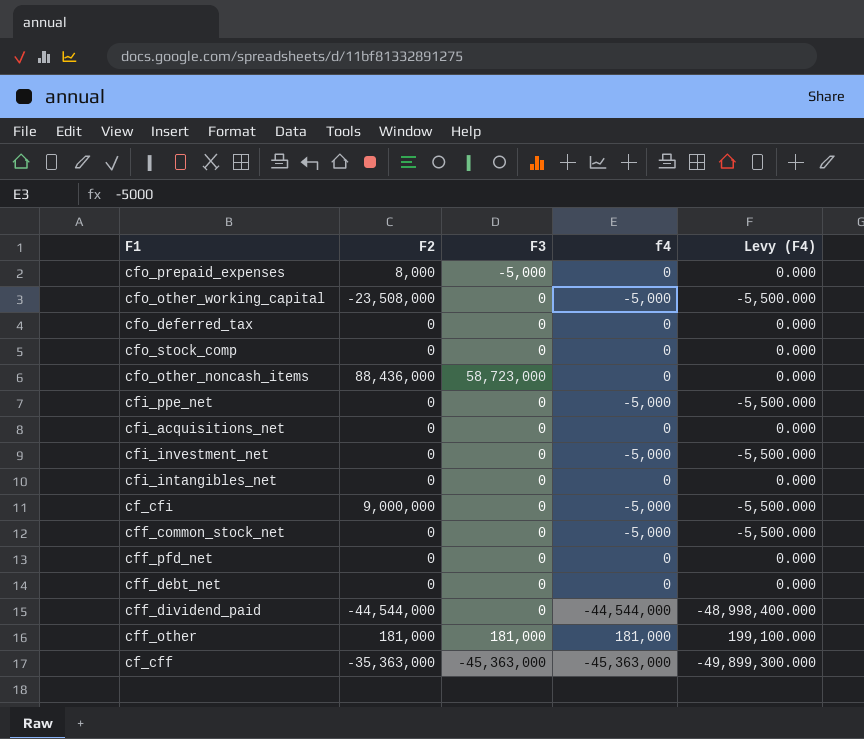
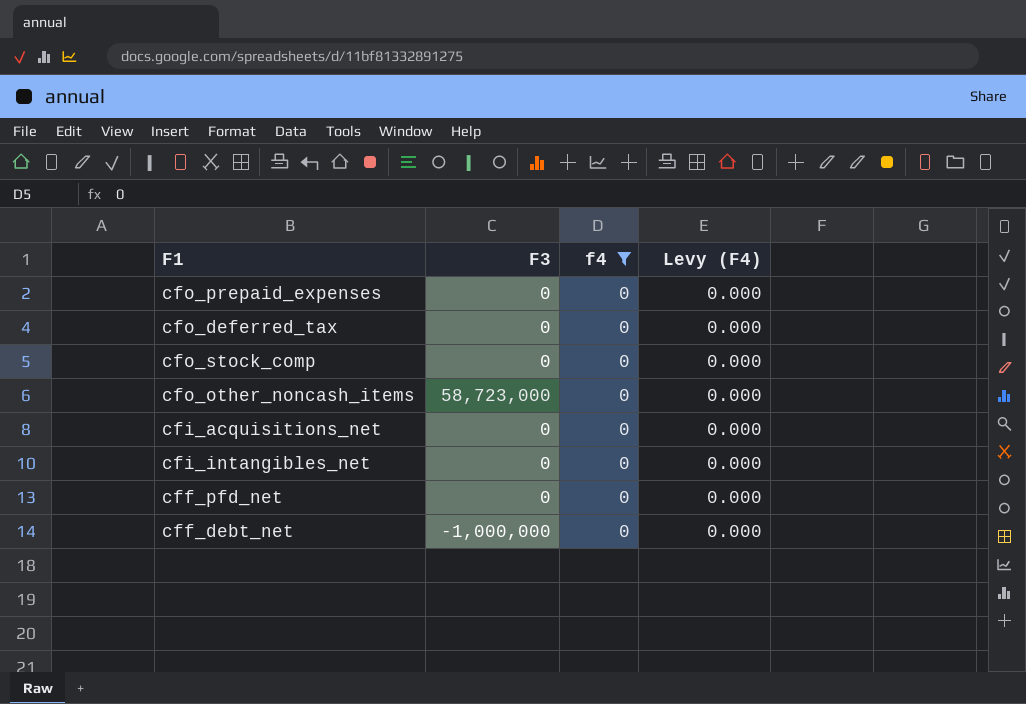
filter: none -> f4 = 0
column F2 | position: 2 -> none
cfo_prepaid_expenses | F3: -5,000 -> 0
cff_debt_net | F3: 0 -> -1,000,000

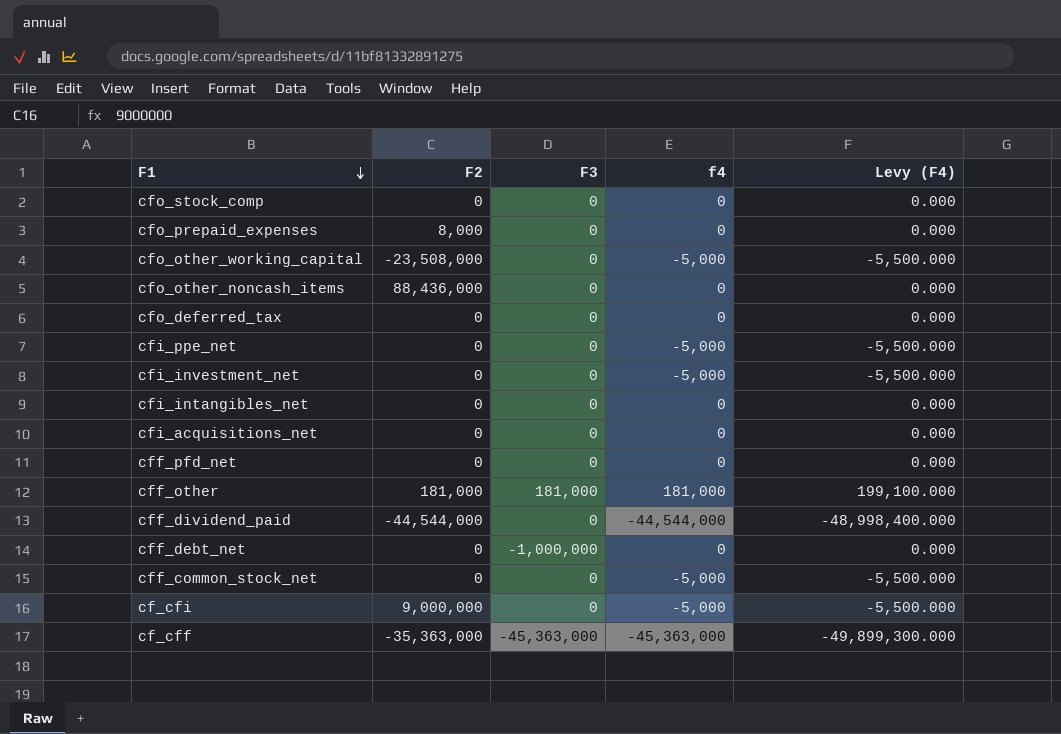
filter: f4 = 0 -> none
row order: none -> F1 descending
column F2 | position: none -> 2
cfo_other_noncash_items | F3: 58,723,000 -> 0

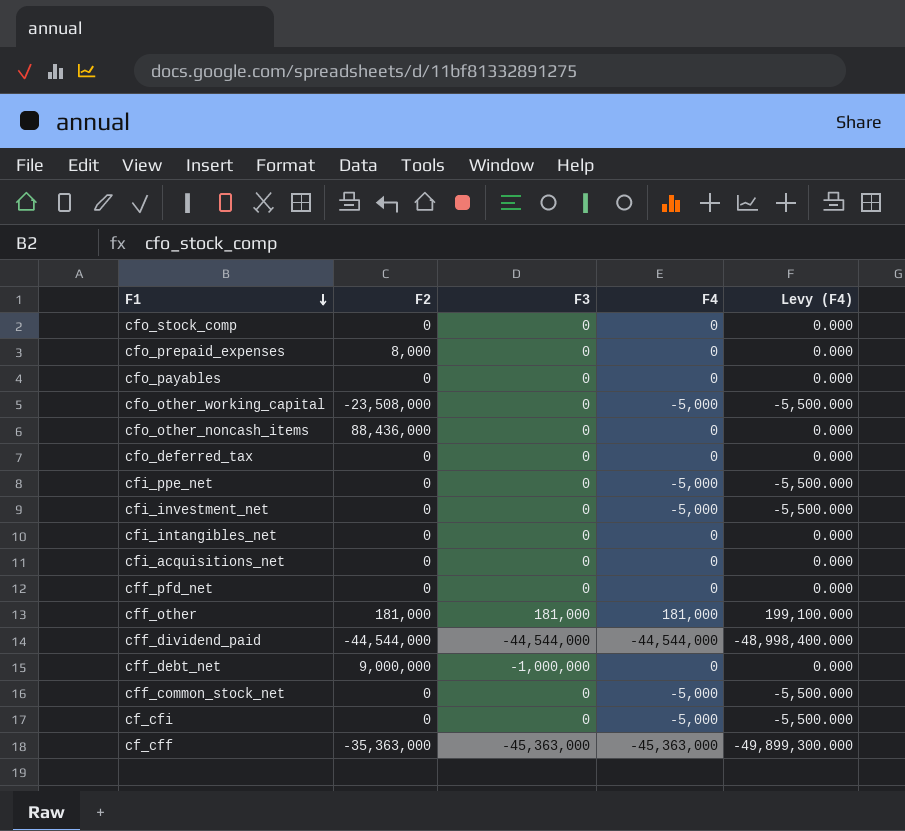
column name: f4 -> F4
row cfo_payables: none -> 0 | 0 | 0 | 0.000
cff_dividend_paid | F3: 0 -> -44,544,000
cff_debt_net | F2: 0 -> 9,000,000
cf_cfi | F2: 9,000,000 -> 0

